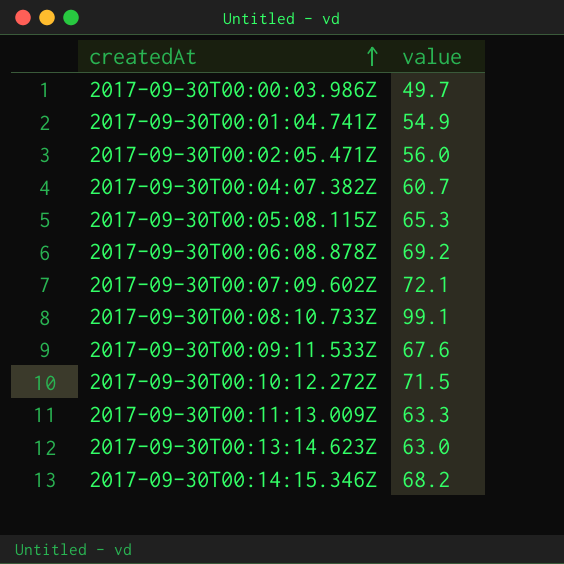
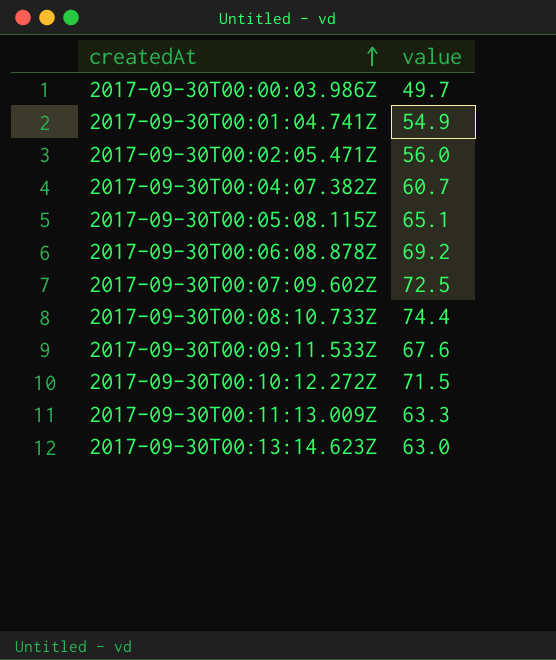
row 2017-09-30T00:14:15.346Z: 68.2 -> none
2017-09-30T00:05:08.115Z | value: 65.3 -> 65.1
2017-09-30T00:07:09.602Z | value: 72.1 -> 72.5
2017-09-30T00:08:10.733Z | value: 99.1 -> 74.4

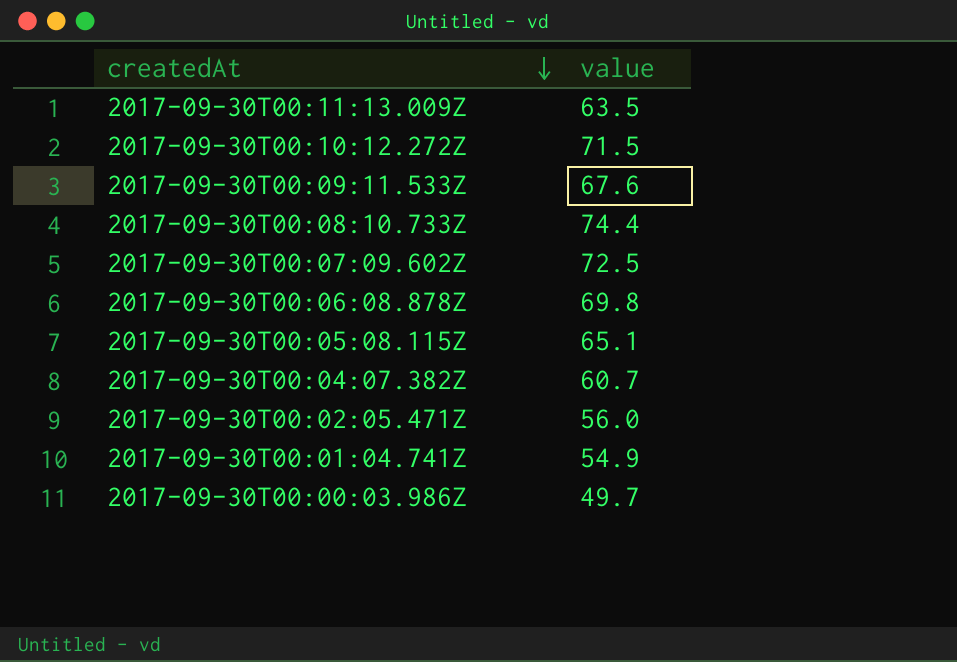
row order: createdAt ascending -> createdAt descending
row 2017-09-30T00:13:14.623Z: 63.0 -> none
2017-09-30T00:11:13.009Z | value: 63.3 -> 63.5
2017-09-30T00:06:08.878Z | value: 69.2 -> 69.8

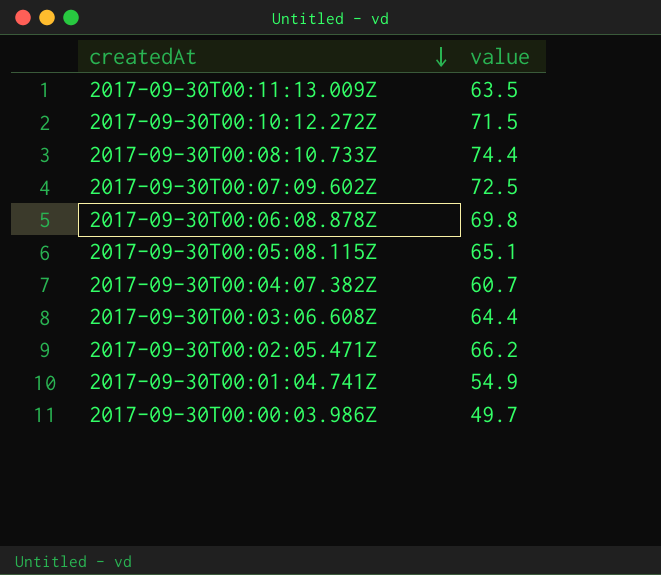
row 2017-09-30T00:09:11.533Z: 67.6 -> none
row 2017-09-30T00:03:06.608Z: none -> 64.4
2017-09-30T00:02:05.471Z | value: 56.0 -> 66.2

